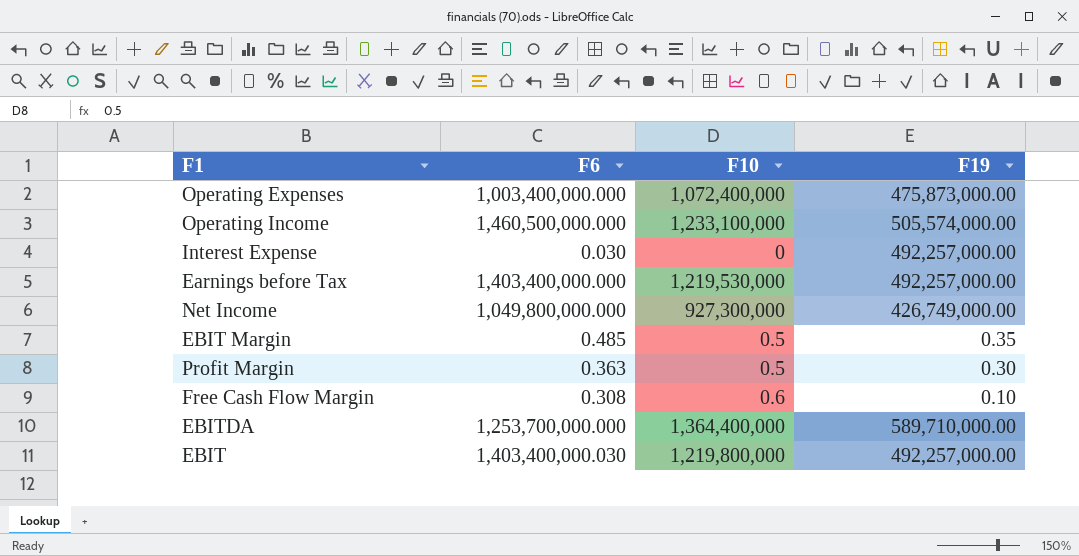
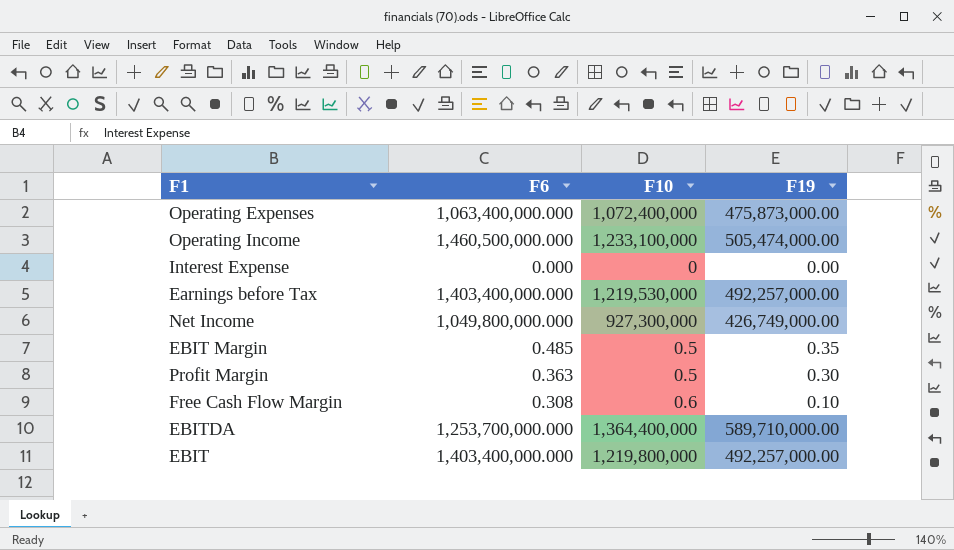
Operating Expenses | F6: 1,003,400,000.000 -> 1,063,400,000.000
Operating Income | F19: 505,574,000.00 -> 505,474,000.00
Interest Expense | F6: 0.030 -> 0.000
Interest Expense | F19: 492,257,000.00 -> 0.00
EBIT | F6: 1,403,400,000.030 -> 1,403,400,000.000

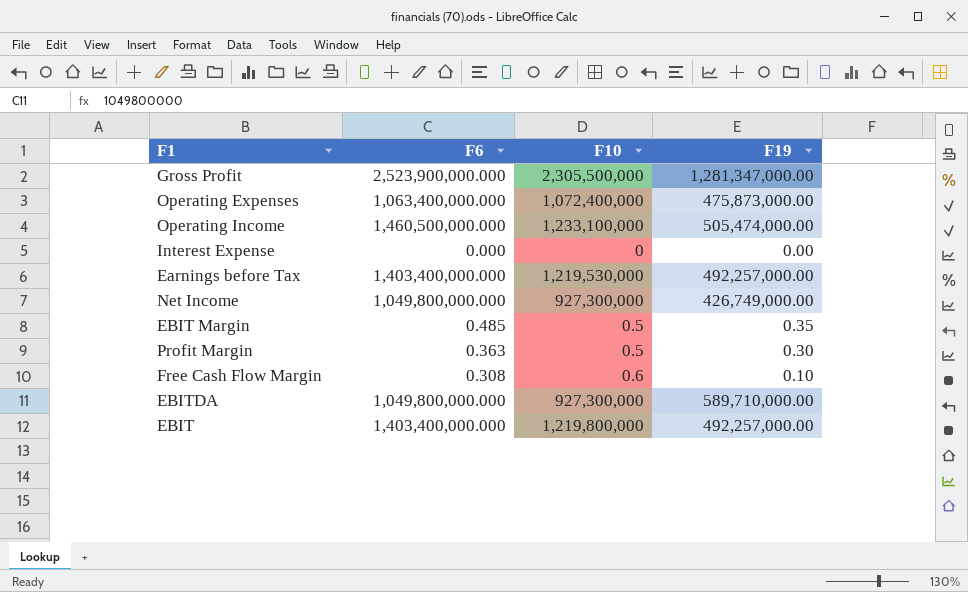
row Gross Profit: none -> 2,523,900,000.000 | 2,305,500,000 | 1,281,347,000.00
EBITDA | F6: 1,253,700,000.000 -> 1,049,800,000.000
EBITDA | F10: 1,364,400,000 -> 927,300,000

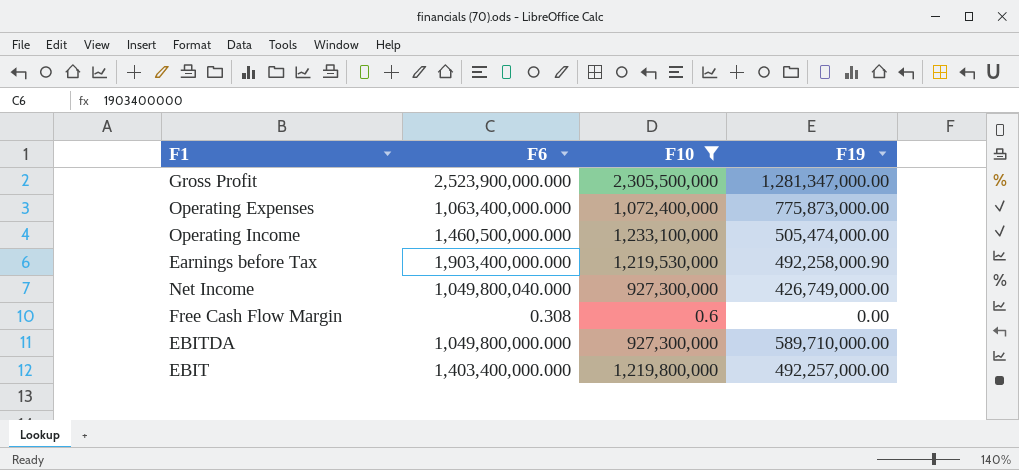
filter: none -> F10 >= 0.6
Operating Expenses | F19: 475,873,000.00 -> 775,873,000.00
Earnings before Tax | F6: 1,403,400,000.000 -> 1,903,400,000.000
Earnings before Tax | F19: 492,257,000.00 -> 492,258,000.90
Net Income | F6: 1,049,800,000.000 -> 1,049,800,040.000
Free Cash Flow Margin | F19: 0.10 -> 0.00

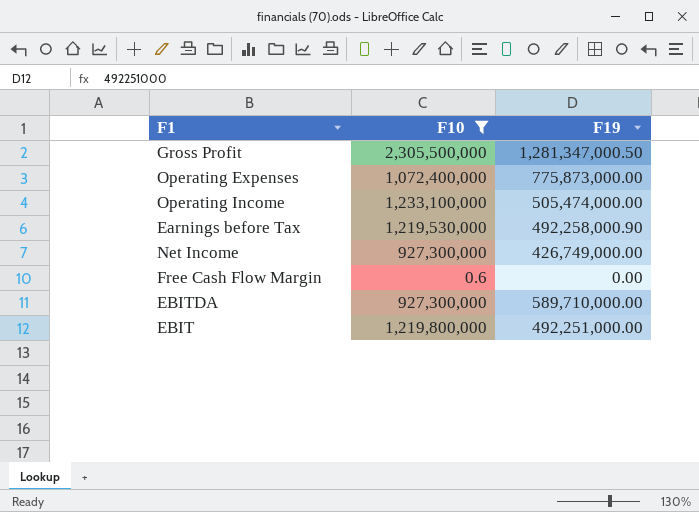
column F6 | position: 2 -> none
Gross Profit | F19: 1,281,347,000.00 -> 1,281,347,000.50
EBIT | F19: 492,257,000.00 -> 492,251,000.00

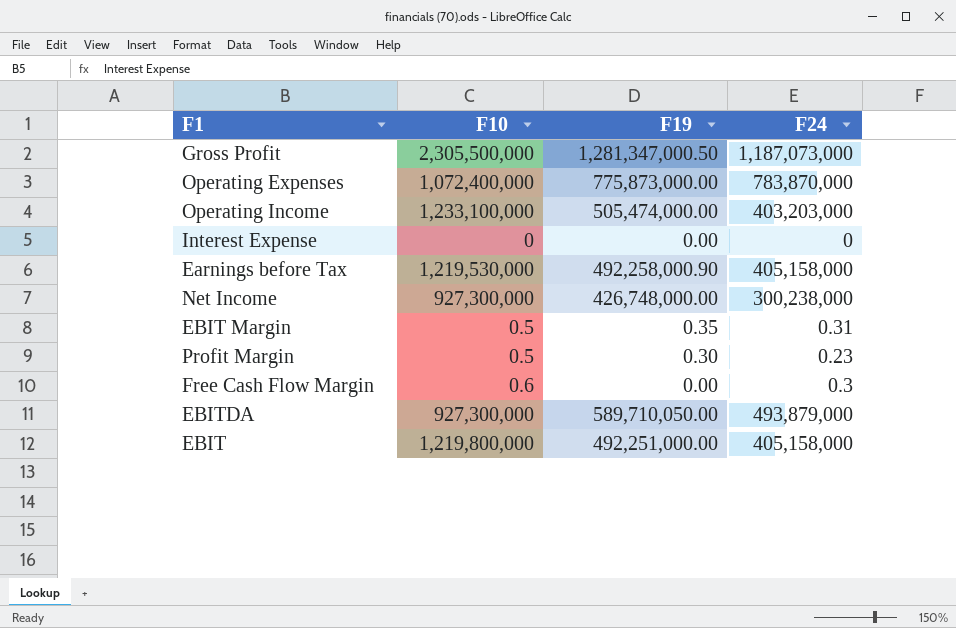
filter: F10 >= 0.6 -> none
column F24 | position: none -> 4
Net Income | F19: 426,749,000.00 -> 426,748,000.00
EBITDA | F19: 589,710,000.00 -> 589,710,050.00

